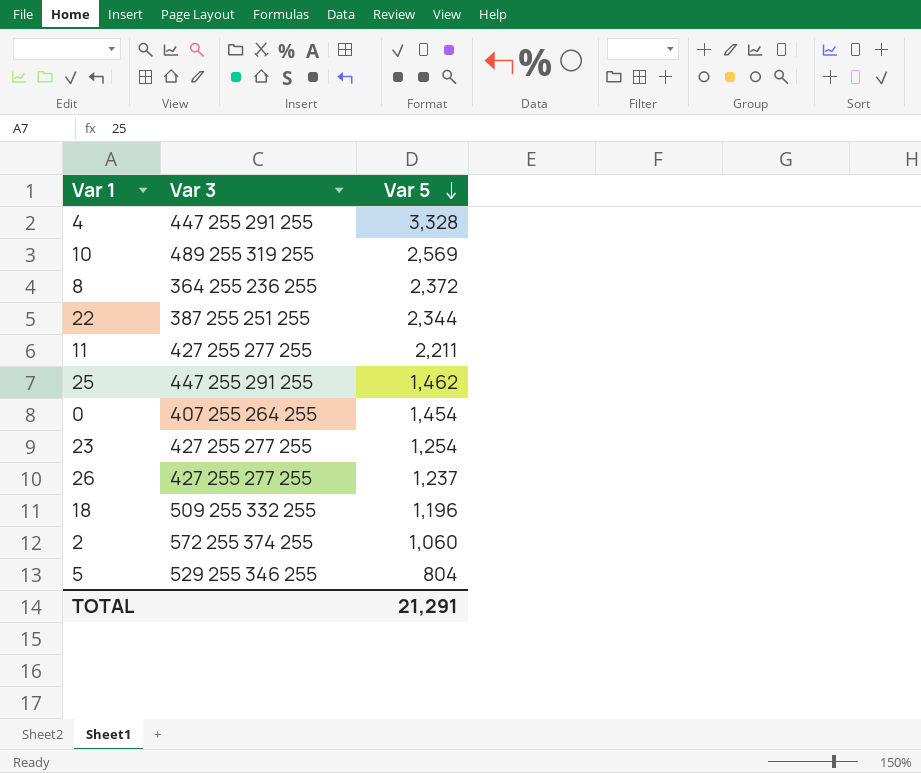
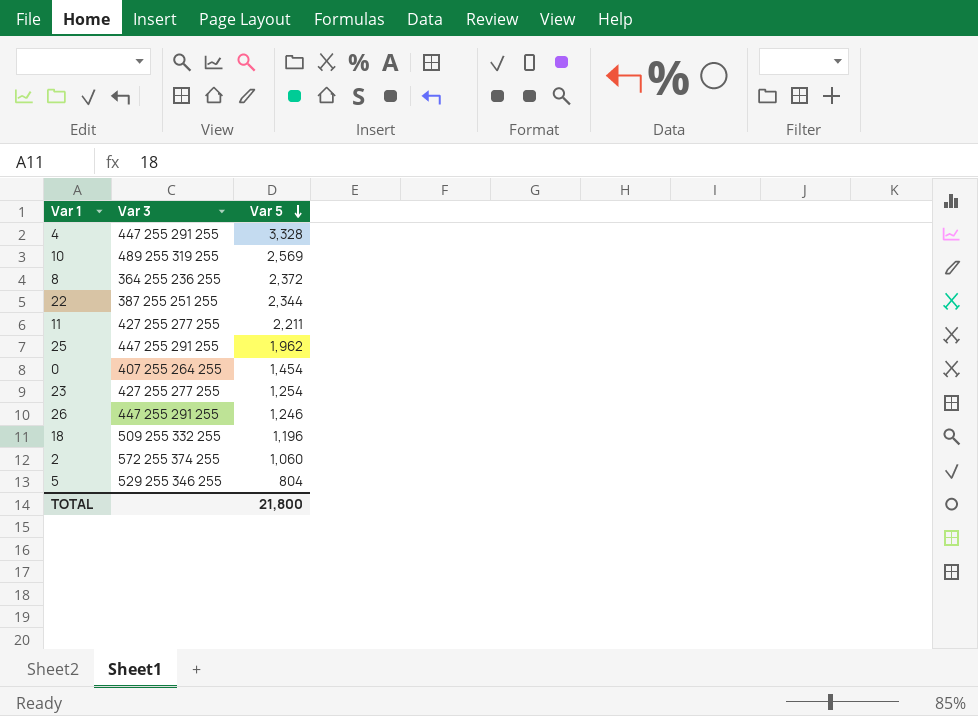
25 | Var 5: 1,462 -> 1,962
26 | Var 3: 427 255 277 255 -> 447 255 291 255
26 | Var 5: 1,237 -> 1,246
TOTAL | Var 5: 21,291 -> 21,800

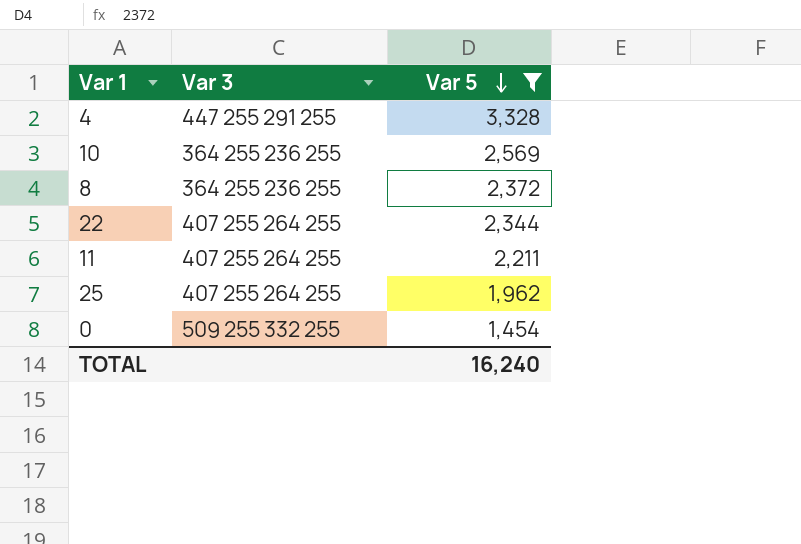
filter: none -> Var 5 >= 1,454
10 | Var 3: 489 255 319 255 -> 364 255 236 255
22 | Var 3: 387 255 251 255 -> 407 255 264 255
11 | Var 3: 427 255 277 255 -> 407 255 264 255
25 | Var 3: 447 255 291 255 -> 407 255 264 255
0 | Var 3: 407 255 264 255 -> 509 255 332 255
TOTAL | Var 5: 21,800 -> 16,240

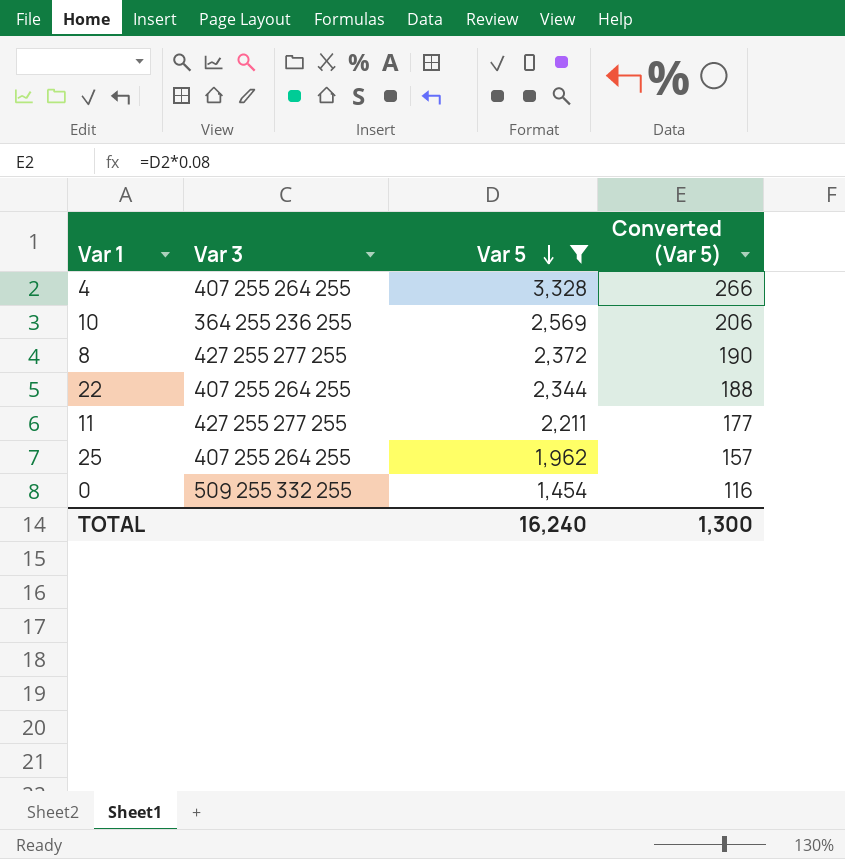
column Converted (Var 5) | formula: none -> [Var 5] * 0.08
4 | Var 3: 447 255 291 255 -> 407 255 264 255
8 | Var 3: 364 255 236 255 -> 427 255 277 255
11 | Var 3: 407 255 264 255 -> 427 255 277 255

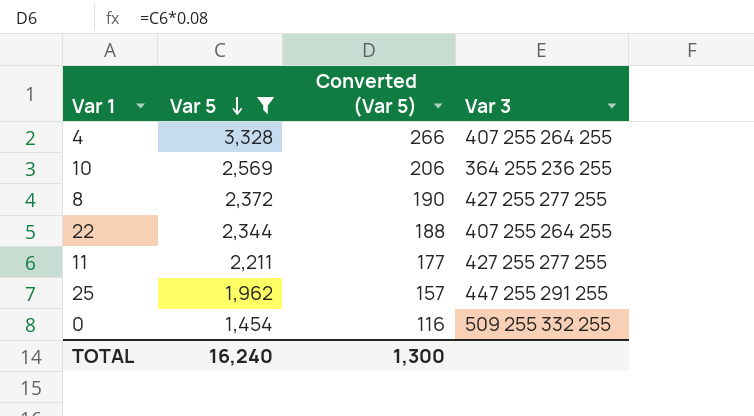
column Var 3 | position: 2 -> 4
25 | Var 3: 407 255 264 255 -> 447 255 291 255

